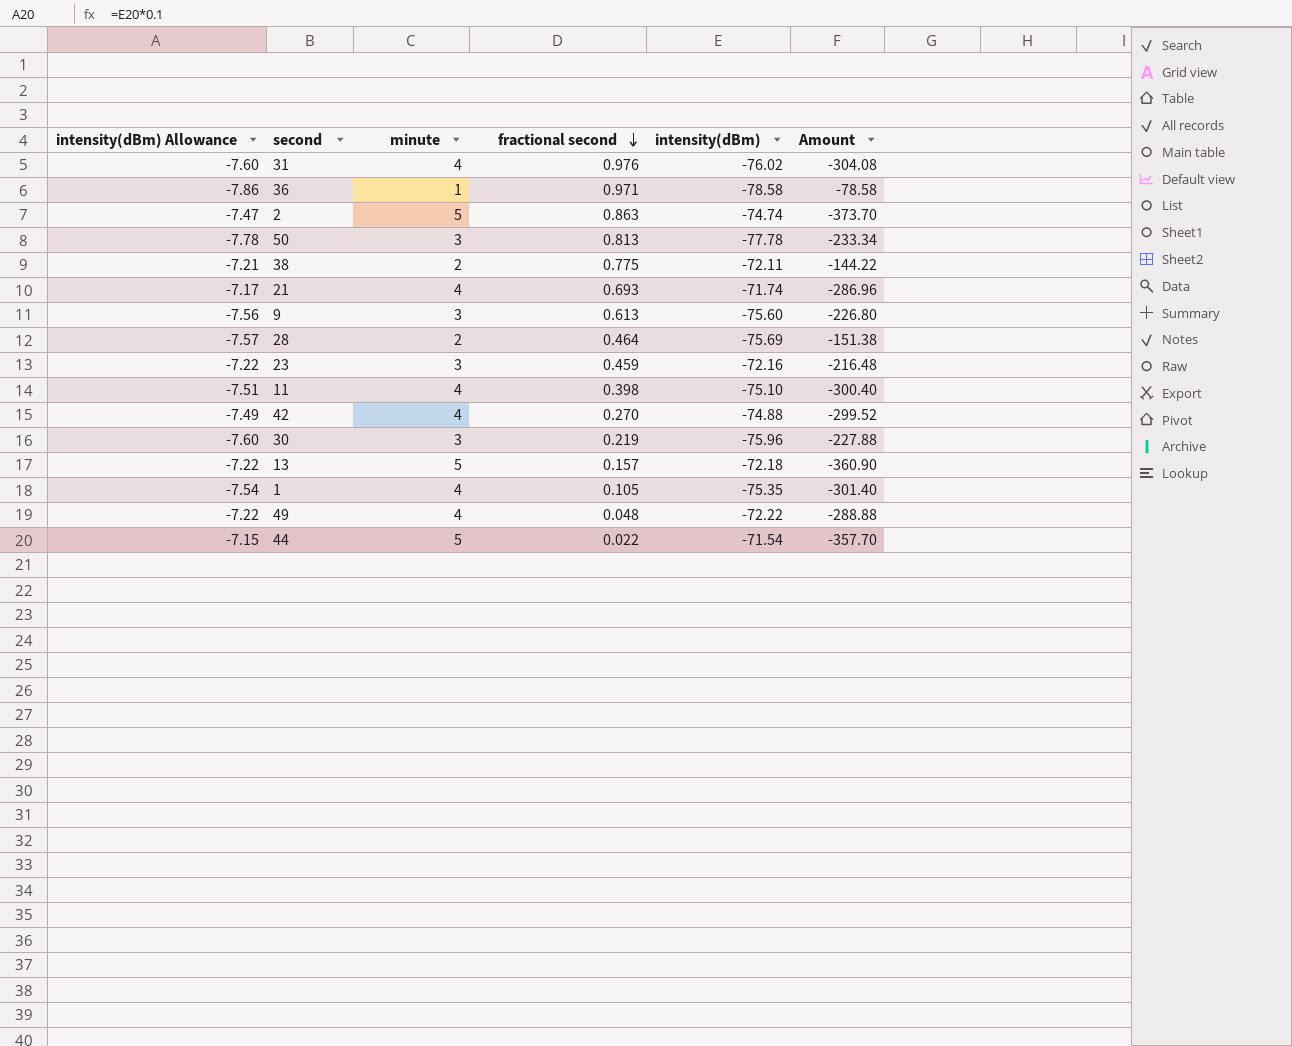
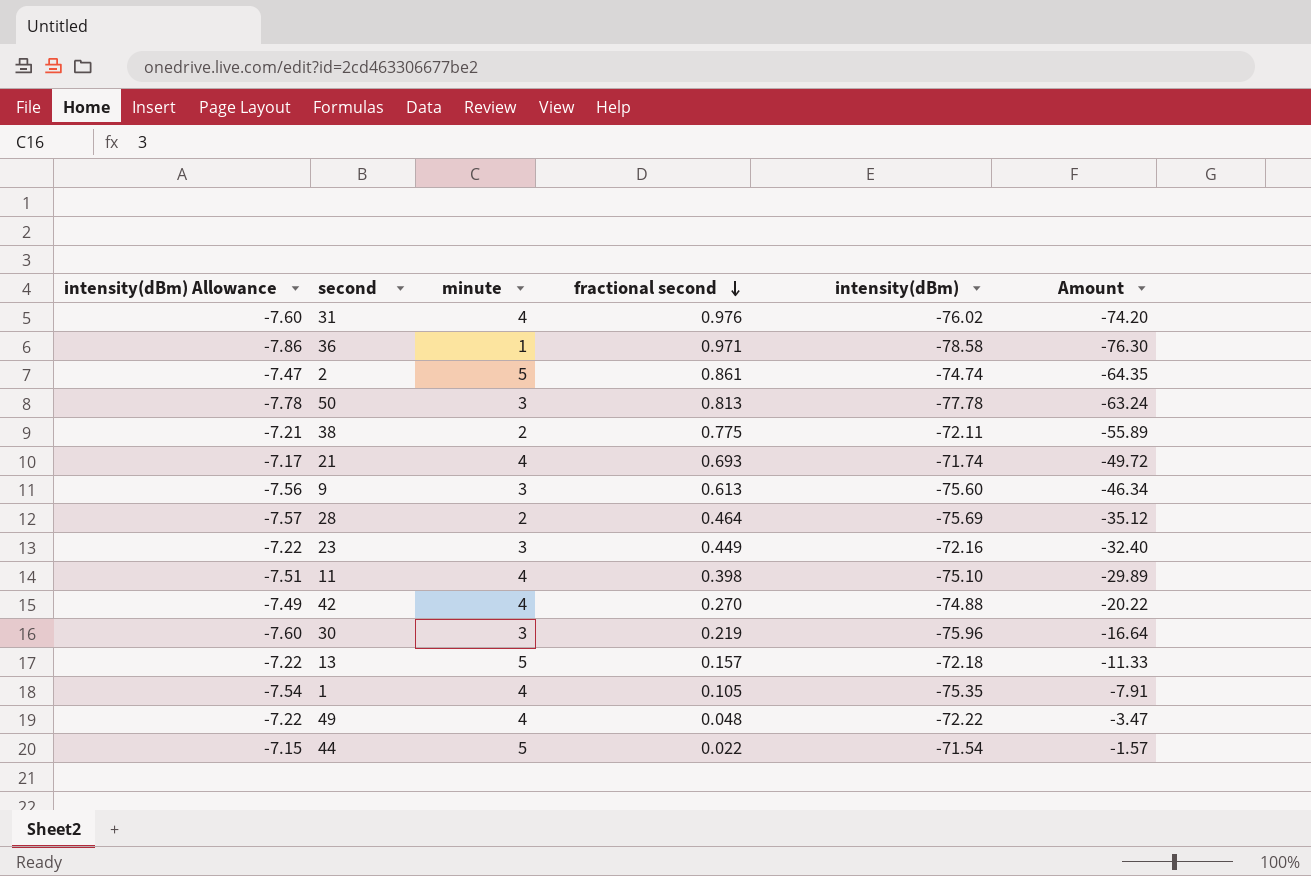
column Amount | formula: [minute] * [intensity(dBm)] -> [fractional second] * [intensity(dBm)]
2 | fractional second: 0.863 -> 0.861
23 | fractional second: 0.459 -> 0.449

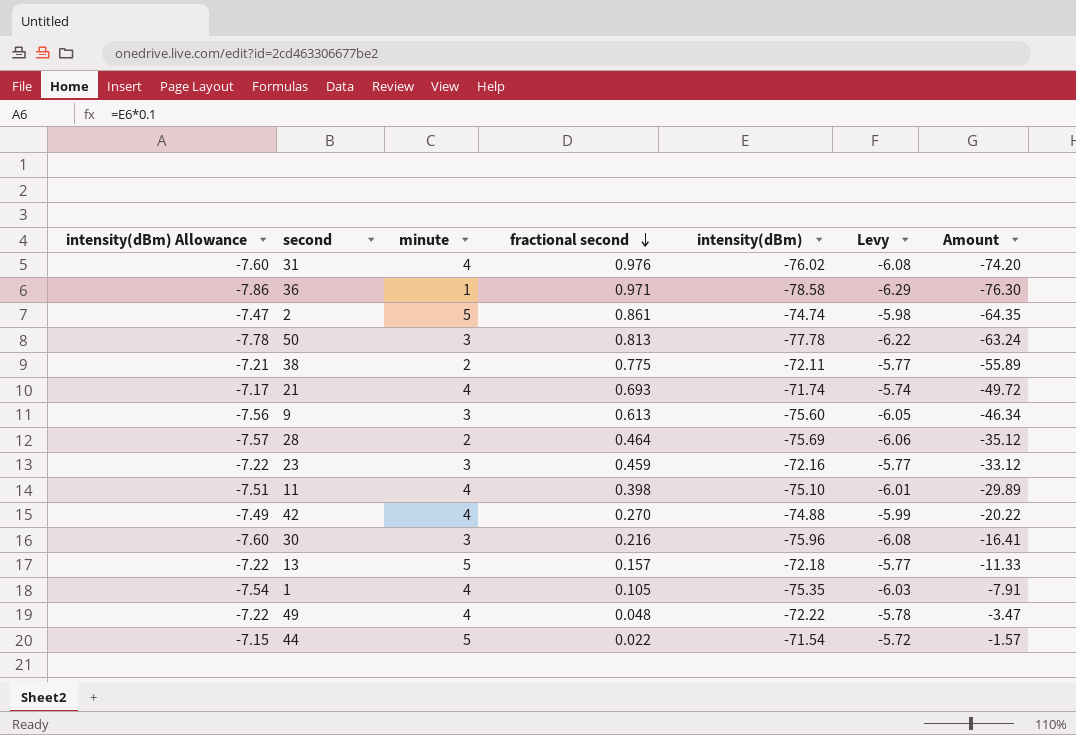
column Levy | formula: none -> [intensity(dBm)] * 0.08
23 | fractional second: 0.449 -> 0.459
23 | Amount: -32.40 -> -33.12
30 | fractional second: 0.219 -> 0.216
30 | Amount: -16.64 -> -16.41

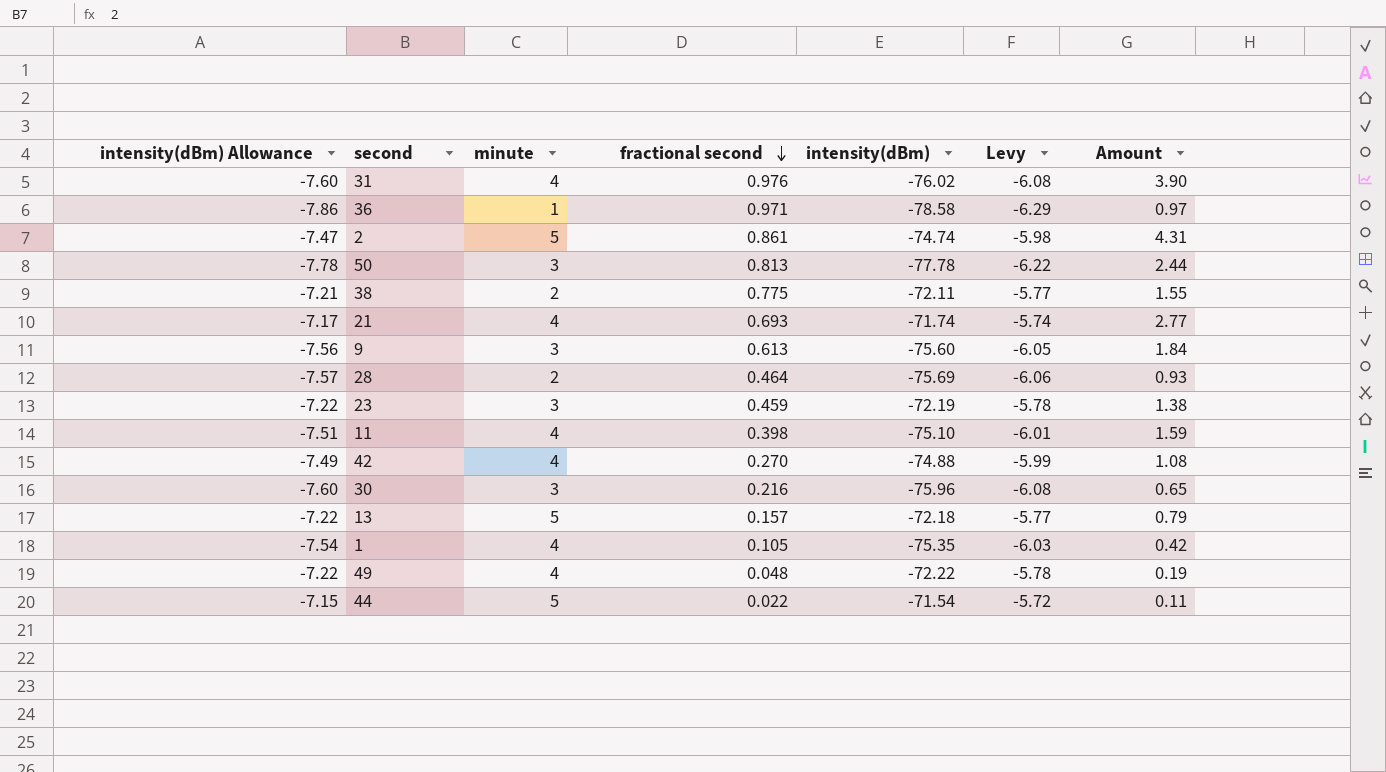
column Amount | formula: [fractional second] * [intensity(dBm)] -> [minute] * [fractional second]
23 | intensity(dBm): -72.16 -> -72.19
23 | Levy: -5.77 -> -5.78

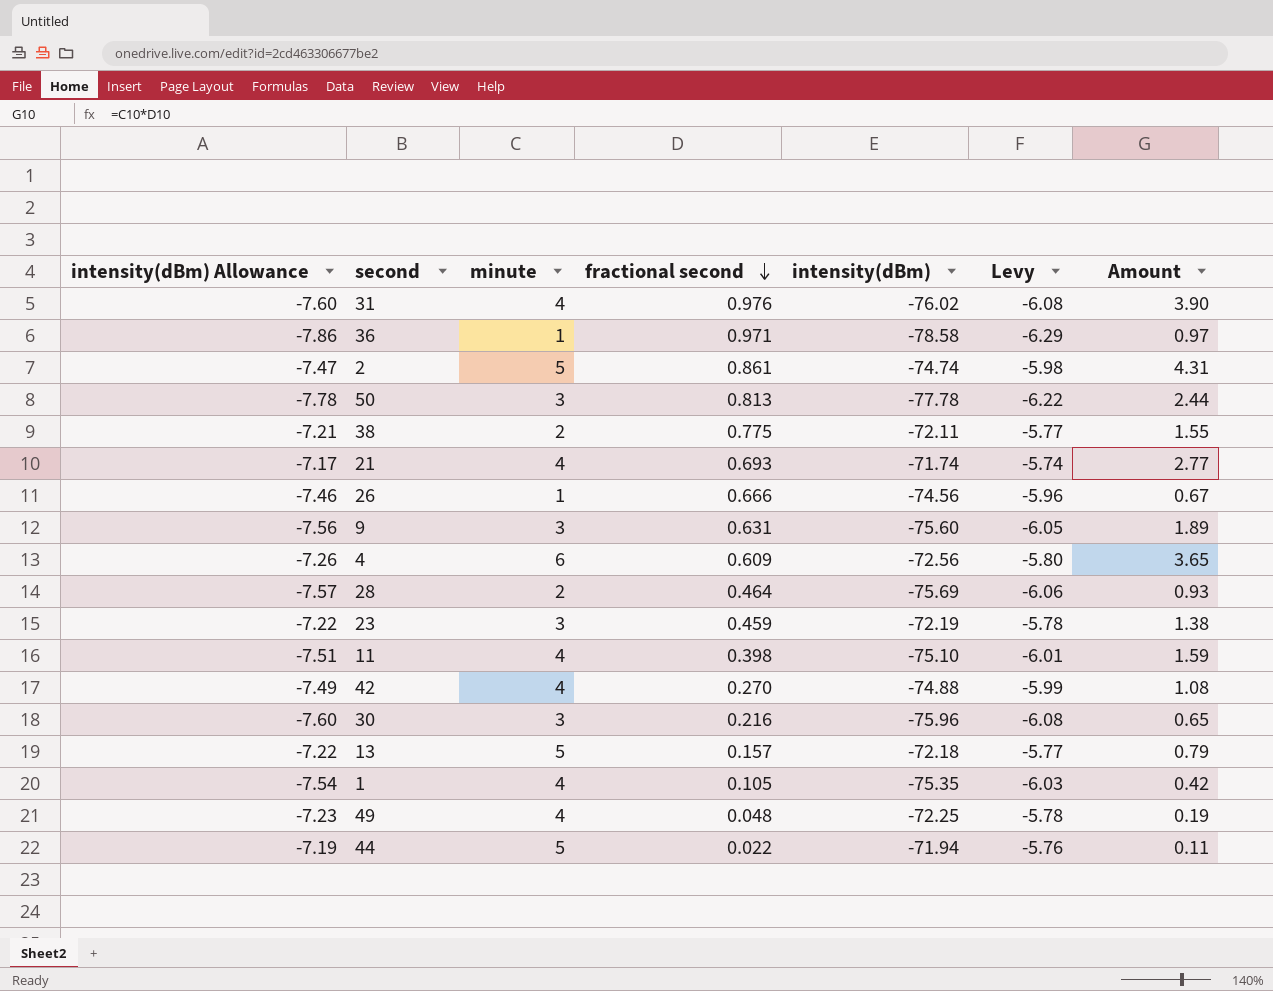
row 26: none -> -7.46 | 1 | 0.666 | -74.56 | -5.96 | 0.67
9 | fractional second: 0.613 -> 0.631
9 | Amount: 1.84 -> 1.89
row 4: none -> -7.26 | 6 | 0.609 | -72.56 | -5.80 | 3.65
49 | intensity(dBm) Allowance: -7.22 -> -7.23
49 | intensity(dBm): -72.22 -> -72.25
44 | intensity(dBm) Allowance: -7.15 -> -7.19
44 | intensity(dBm): -71.54 -> -71.94
44 | Levy: -5.72 -> -5.76

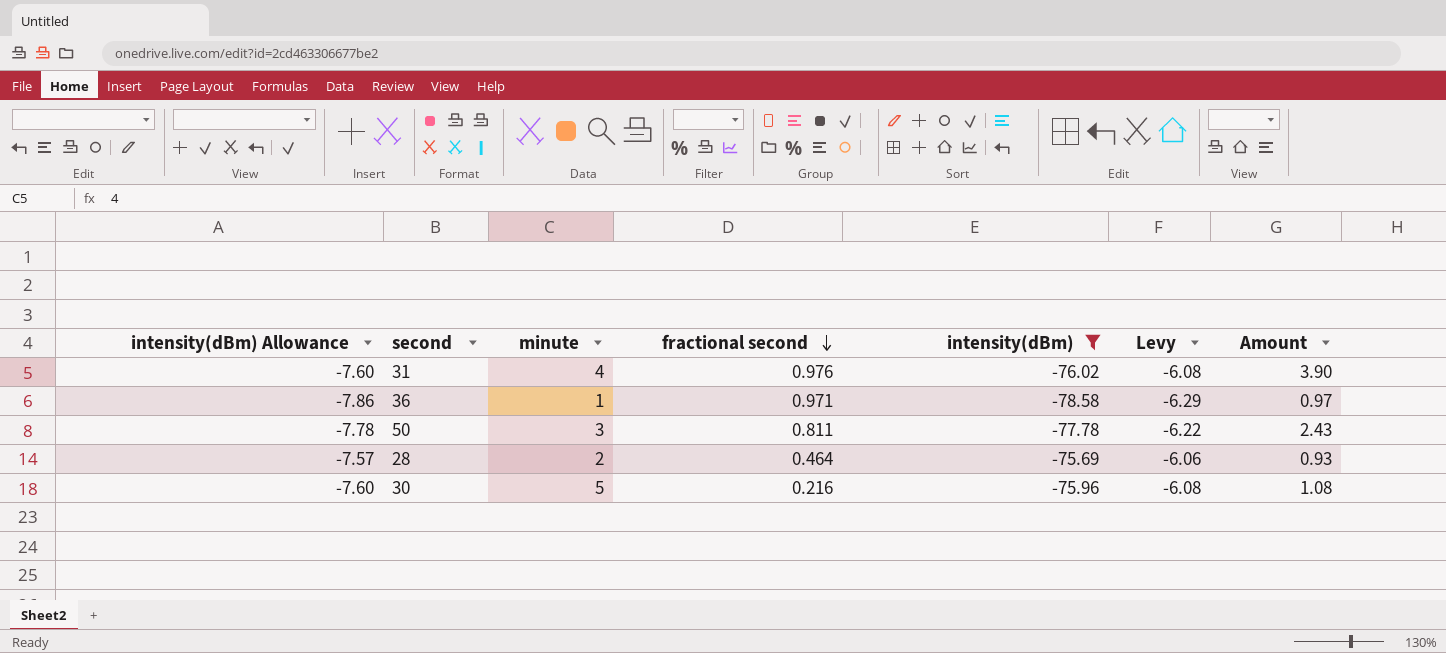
filter: none -> intensity(dBm) <= -75.69
50 | fractional second: 0.813 -> 0.811
50 | Amount: 2.44 -> 2.43
30 | minute: 3 -> 5
30 | Amount: 0.65 -> 1.08

